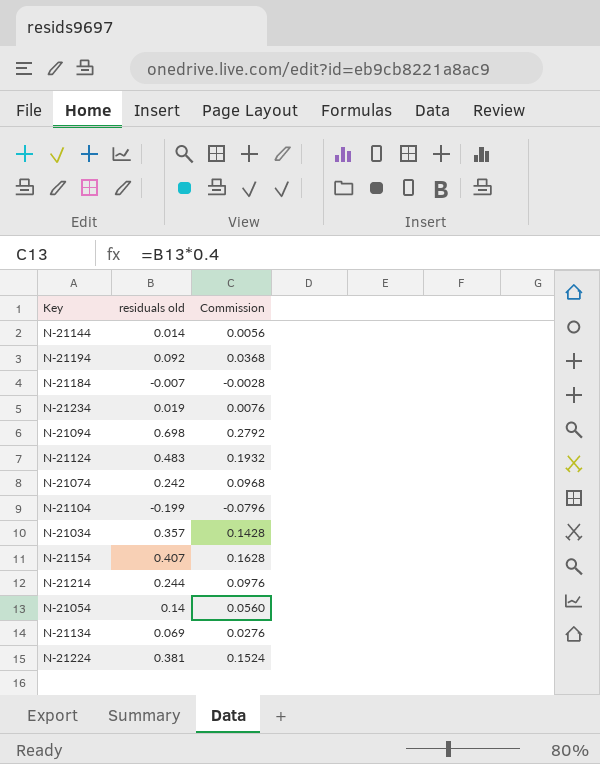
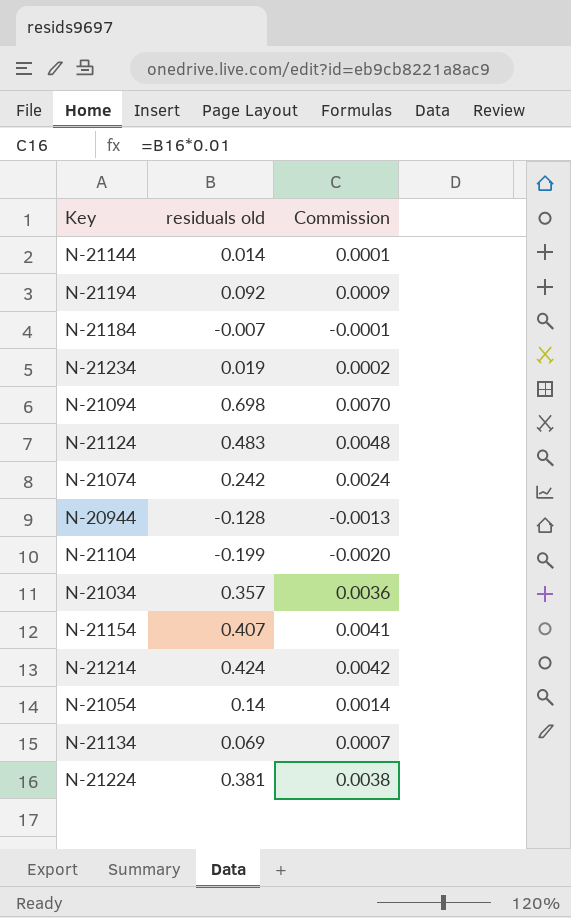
column Commission | formula: [residuals old] * 0.4 -> [residuals old] * 0.01
row N-20944: none -> -0.128 | -0.0013
N-21214 | residuals old: 0.244 -> 0.424

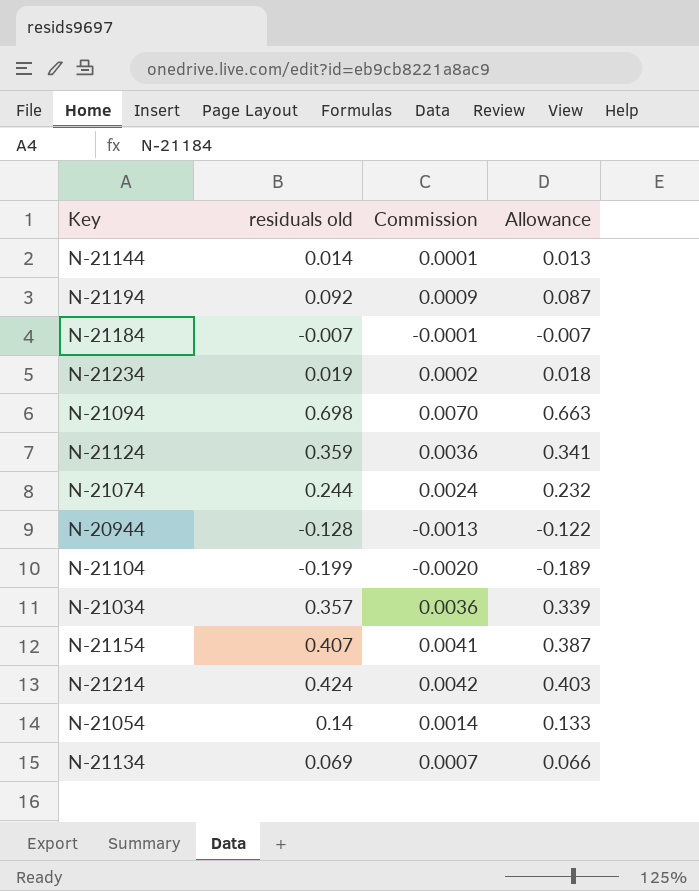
column Allowance | formula: none -> [residuals old] * 0.95
row N-21224: 0.381 | 0.0038 -> none
N-21124 | residuals old: 0.483 -> 0.359
N-21124 | Commission: 0.0048 -> 0.0036
N-21074 | residuals old: 0.242 -> 0.244

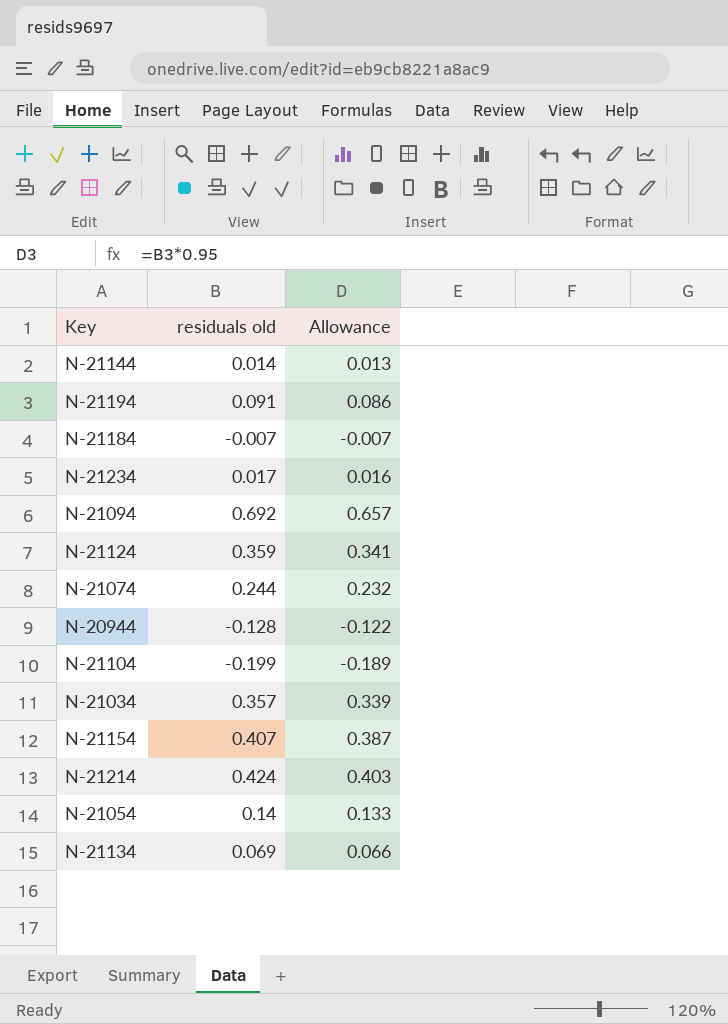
column Commission | formula: [residuals old] * 0.01 -> none
N-21194 | residuals old: 0.092 -> 0.091
N-21194 | Allowance: 0.087 -> 0.086
N-21234 | residuals old: 0.019 -> 0.017
N-21234 | Allowance: 0.018 -> 0.016
N-21094 | residuals old: 0.698 -> 0.692
N-21094 | Allowance: 0.663 -> 0.657

